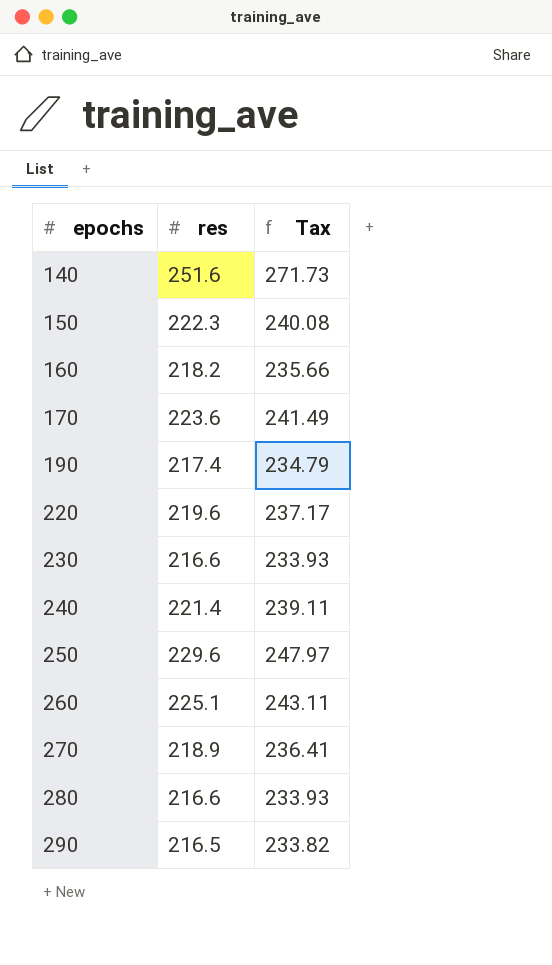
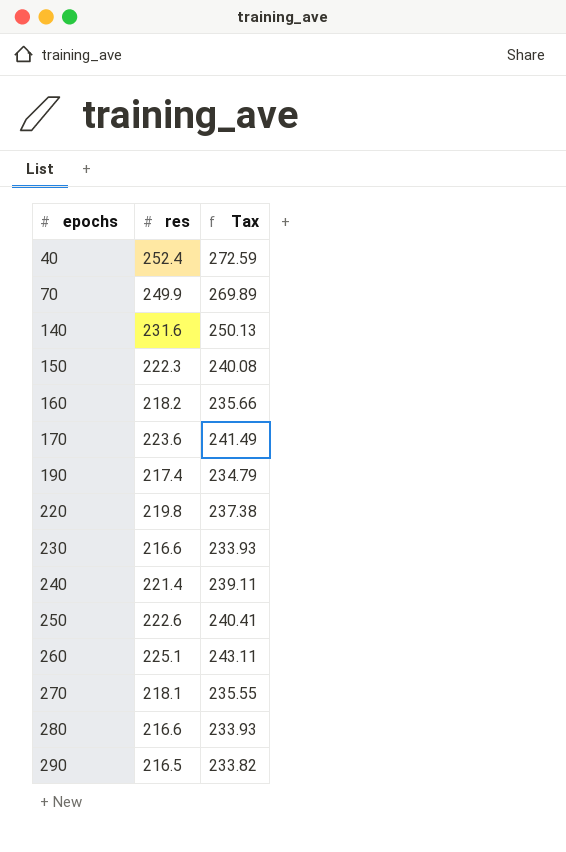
row 40: none -> 252.4 | 272.59
row 70: none -> 249.9 | 269.89
140 | res: 251.6 -> 231.6
140 | Tax: 271.73 -> 250.13
220 | res: 219.6 -> 219.8
220 | Tax: 237.17 -> 237.38
250 | res: 229.6 -> 222.6
250 | Tax: 247.97 -> 240.41
270 | res: 218.9 -> 218.1
270 | Tax: 236.41 -> 235.55

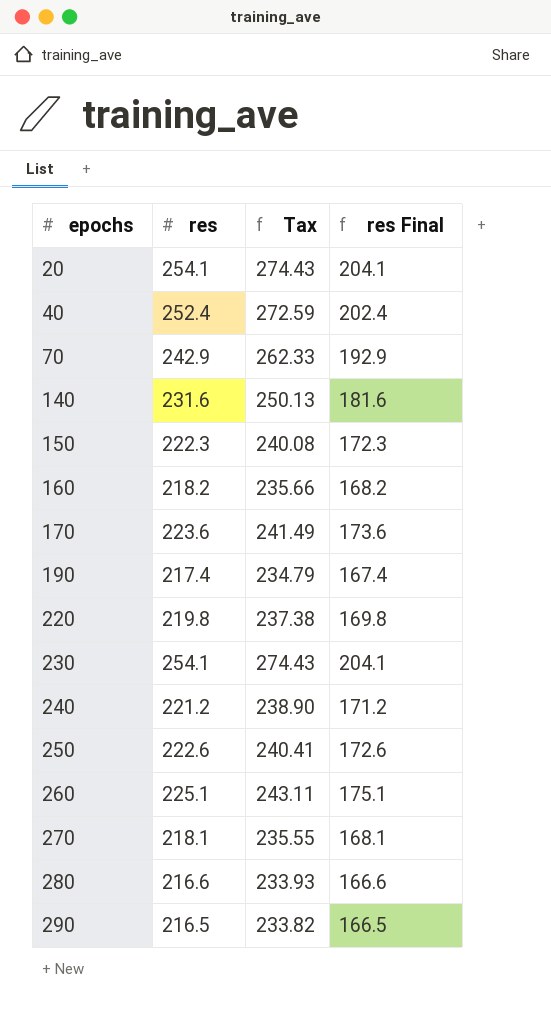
column res Final | formula: none -> [res] - 50
row 20: none -> 254.1 | 274.43 | 204.1
70 | res: 249.9 -> 242.9
70 | Tax: 269.89 -> 262.33
230 | res: 216.6 -> 254.1
230 | Tax: 233.93 -> 274.43
240 | res: 221.4 -> 221.2
240 | Tax: 239.11 -> 238.90

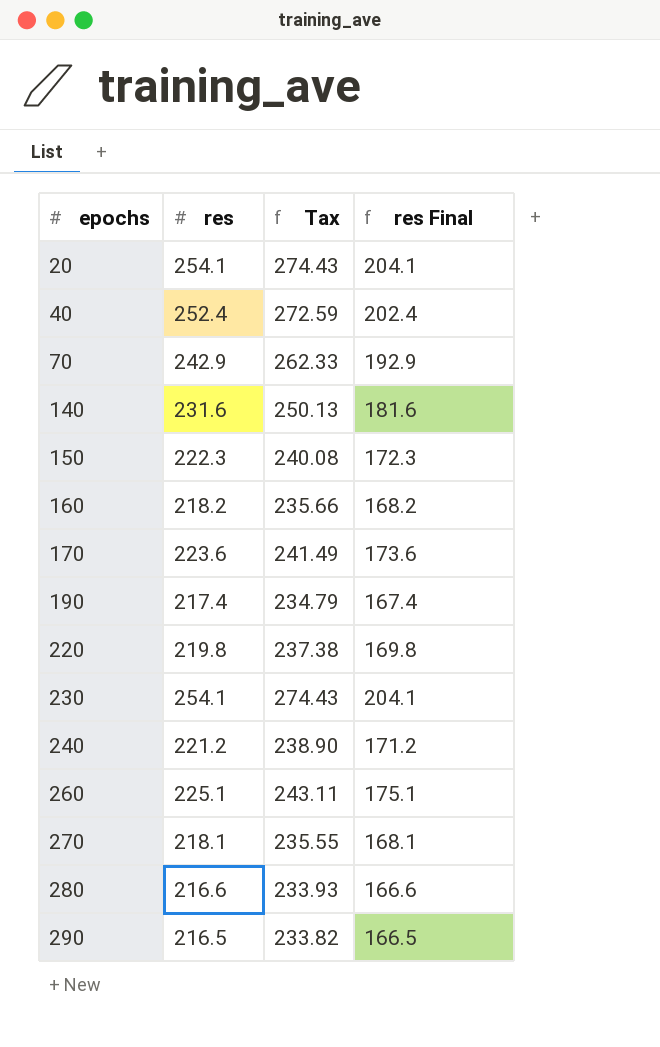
row 250: 222.6 | 240.41 | 172.6 -> none

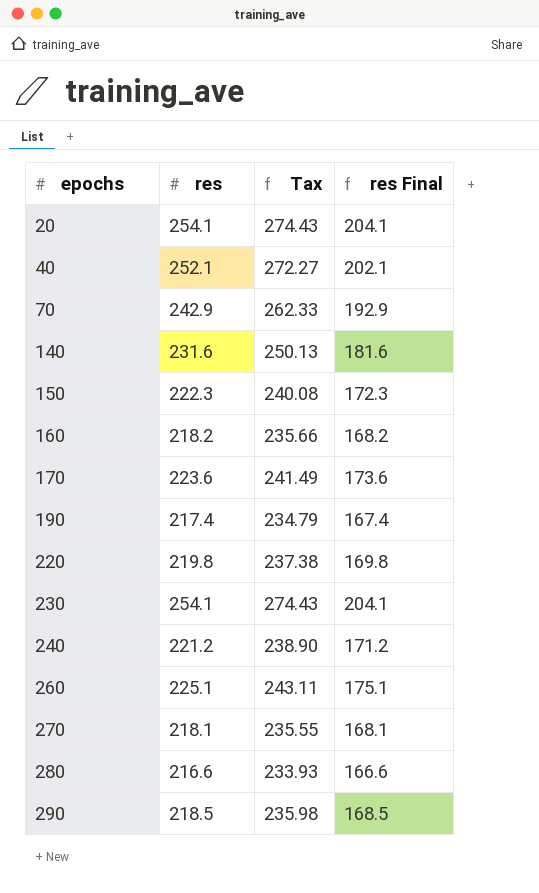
40 | res: 252.4 -> 252.1
40 | Tax: 272.59 -> 272.27
40 | res Final: 202.4 -> 202.1
290 | res: 216.5 -> 218.5
290 | Tax: 233.82 -> 235.98
290 | res Final: 166.5 -> 168.5

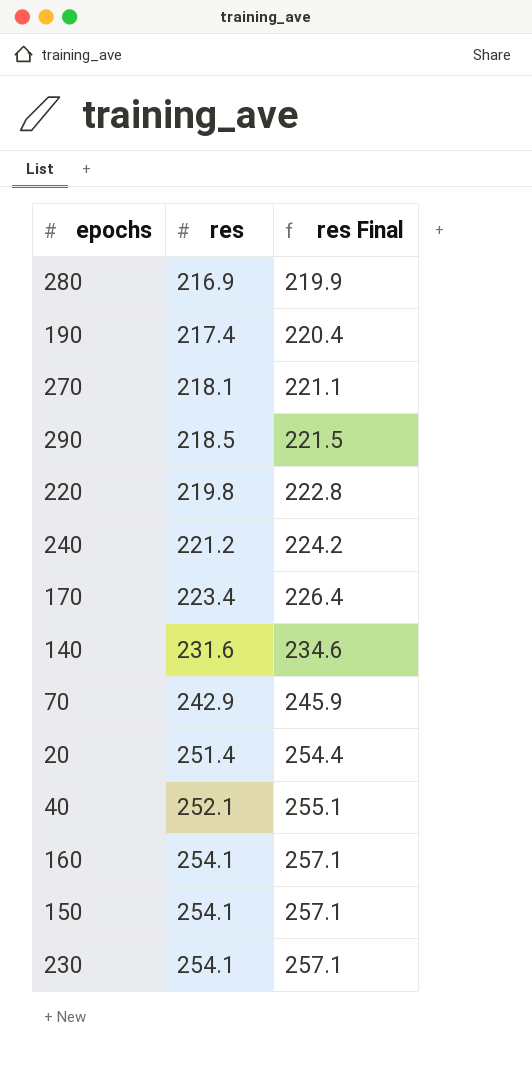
row order: epochs ascending -> res ascending
column Tax | formula: [res] * 1.08 -> none
column res Final | formula: [res] - 50 -> [res] + 3
row 260: 225.1 | 243.11 | 175.1 -> none
280 | res: 216.6 -> 216.9
170 | res: 223.6 -> 223.4
20 | res: 254.1 -> 251.4
160 | res: 218.2 -> 254.1
150 | res: 222.3 -> 254.1

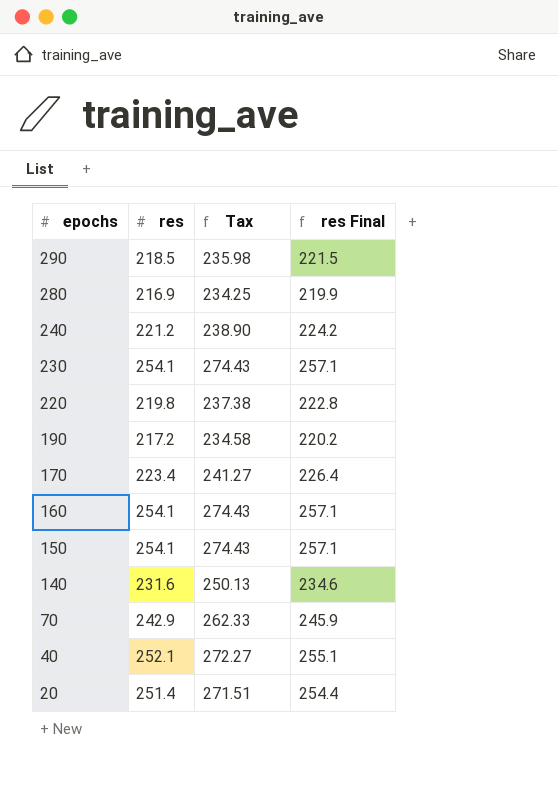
row order: res ascending -> epochs descending
column Tax | formula: none -> [res] * 1.08
row 270: 218.1 | 221.1 -> none
190 | res: 217.4 -> 217.2
190 | res Final: 220.4 -> 220.2

